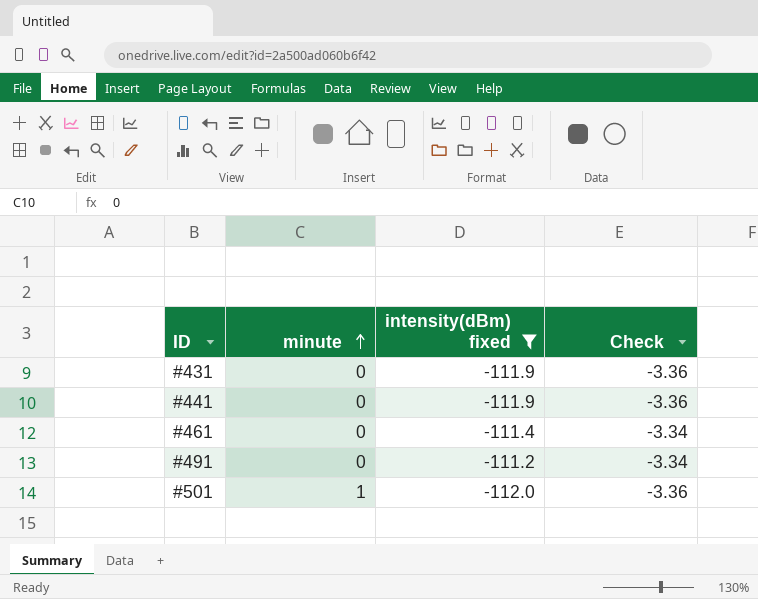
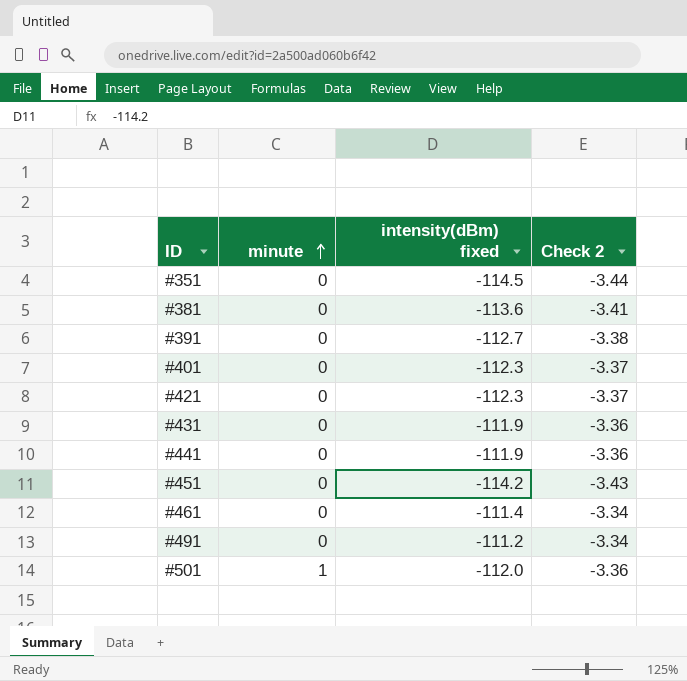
filter: intensity(dBm) fixed >= -112.0 -> none
column name: Check -> Check 2

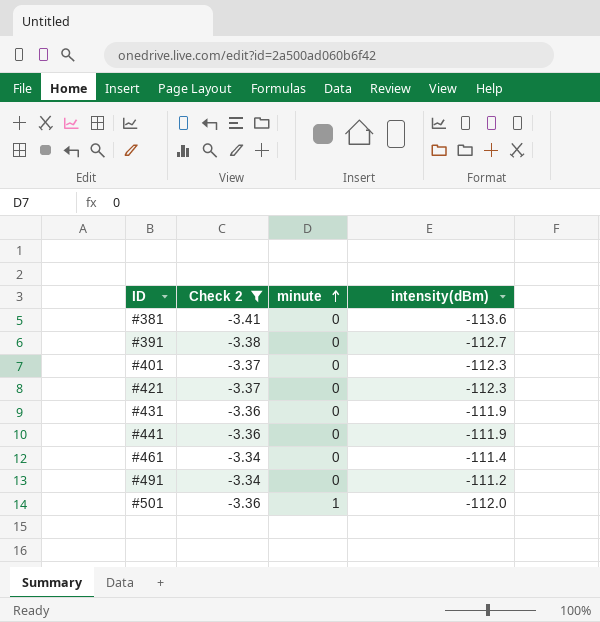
filter: none -> Check 2 >= -3.41
column Check 2 | position: 4 -> 2
column name: intensity(dBm) fixed -> intensity(dBm)

